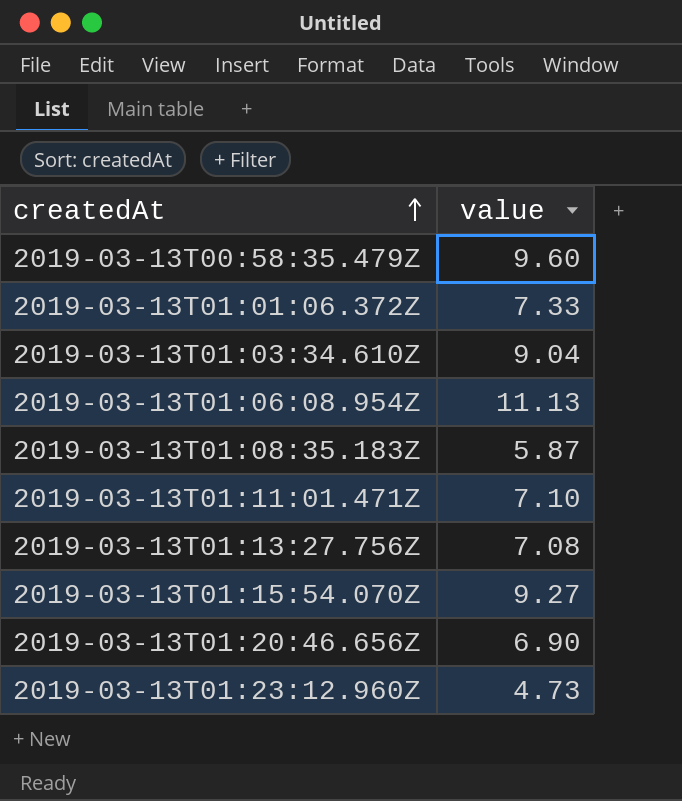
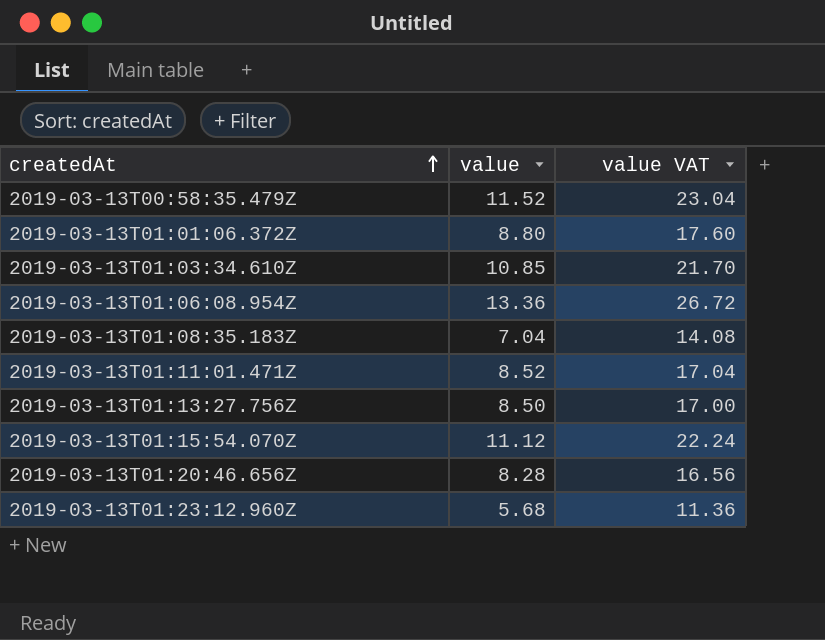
column value VAT | formula: none -> [value] * 2
2019-03-13T00:58:35.479Z | value: 9.60 -> 11.52
2019-03-13T01:01:06.372Z | value: 7.33 -> 8.80
2019-03-13T01:03:34.610Z | value: 9.04 -> 10.85
2019-03-13T01:06:08.954Z | value: 11.13 -> 13.36
2019-03-13T01:08:35.183Z | value: 5.87 -> 7.04
2019-03-13T01:11:01.471Z | value: 7.10 -> 8.52
2019-03-13T01:13:27.756Z | value: 7.08 -> 8.50
2019-03-13T01:15:54.070Z | value: 9.27 -> 11.12
2019-03-13T01:20:46.656Z | value: 6.90 -> 8.28
2019-03-13T01:23:12.960Z | value: 4.73 -> 5.68

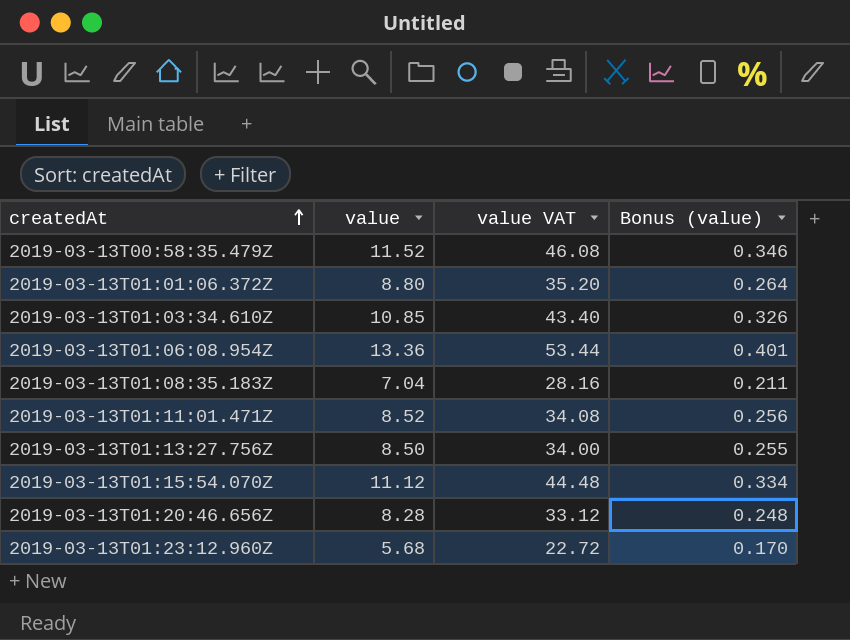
column value VAT | formula: [value] * 2 -> [value] * 4
column Bonus (value) | formula: none -> [value] * 0.03

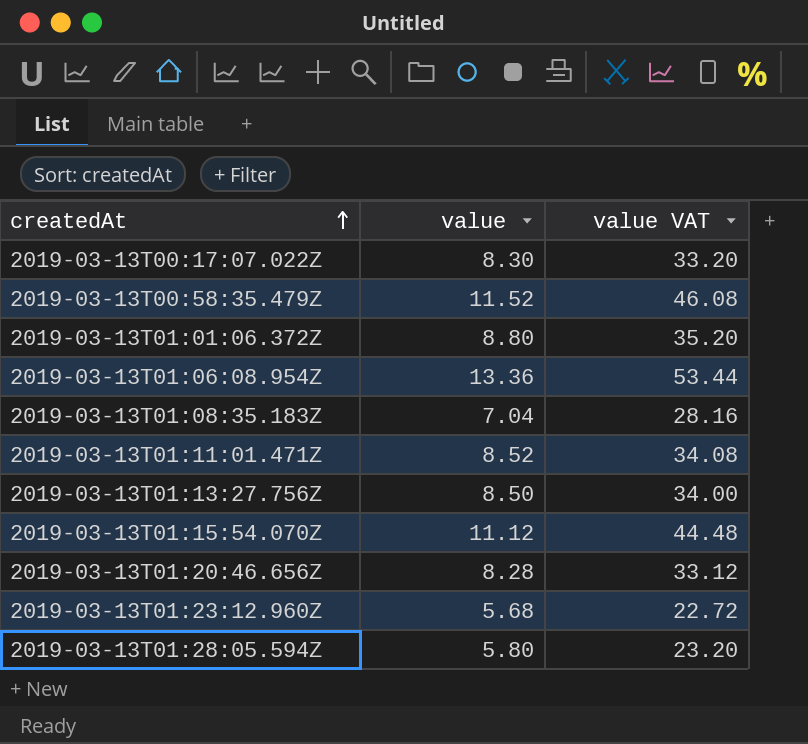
column Bonus (value) | formula: [value] * 0.03 -> none
row 2019-03-13T01:03:34.610Z: 10.85 | 43.40 | 0.326 -> none
row 2019-03-13T00:17:07.022Z: none -> 8.30 | 33.20
row 2019-03-13T01:28:05.594Z: none -> 5.80 | 23.20

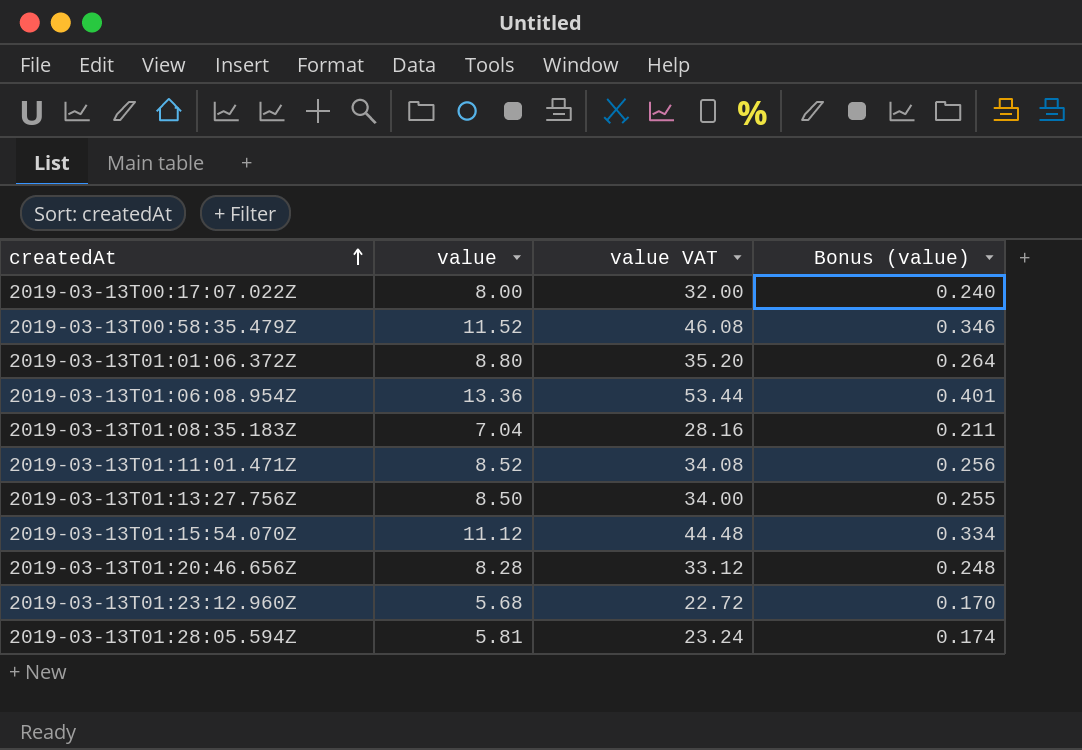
column Bonus (value) | formula: none -> [value] * 0.03
2019-03-13T00:17:07.022Z | value: 8.30 -> 8.00
2019-03-13T00:17:07.022Z | value VAT: 33.20 -> 32.00
2019-03-13T01:28:05.594Z | value: 5.80 -> 5.81
2019-03-13T01:28:05.594Z | value VAT: 23.20 -> 23.24

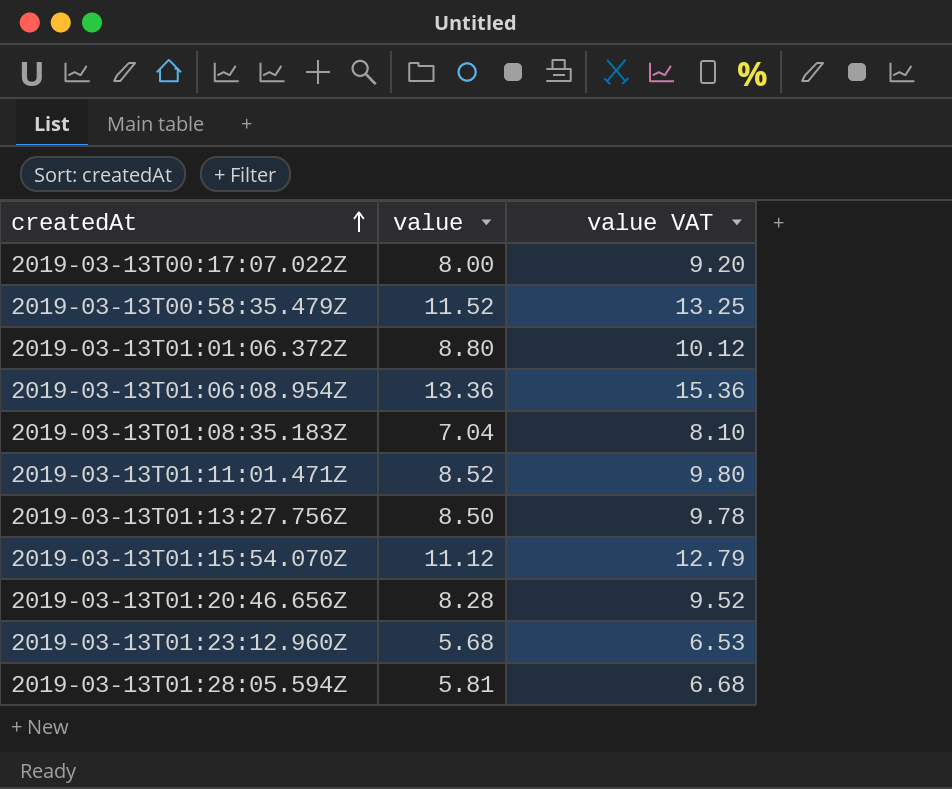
column Bonus (value) | formula: [value] * 0.03 -> none
column value VAT | formula: [value] * 4 -> [value] * 1.15

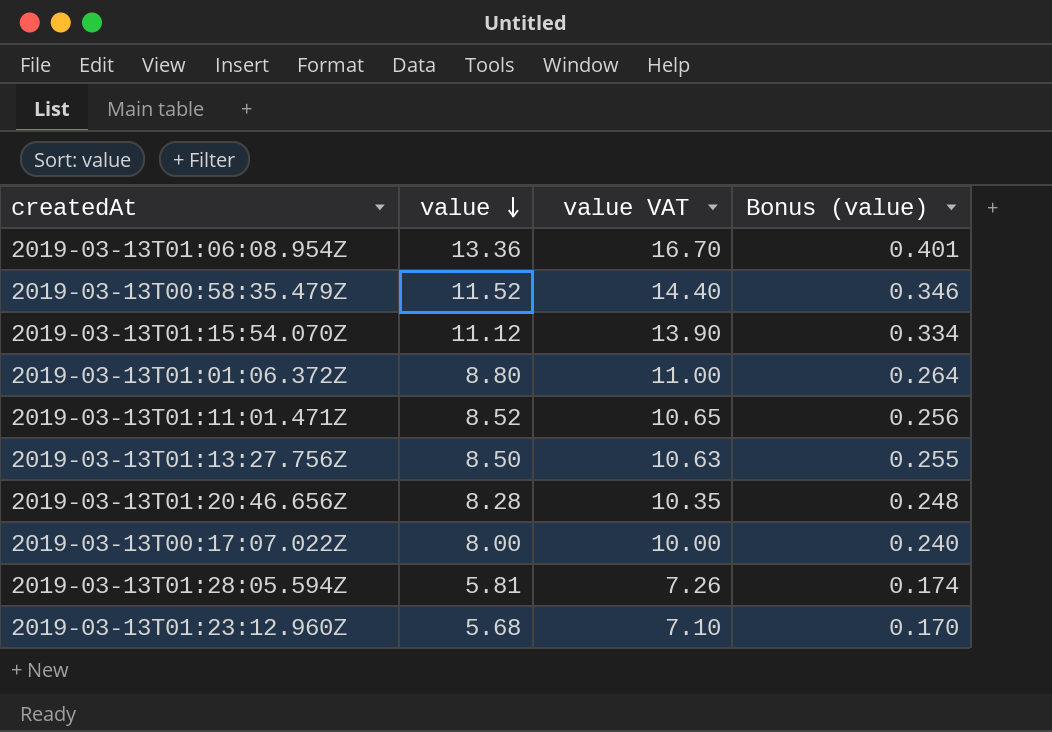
row order: createdAt ascending -> value descending
column value VAT | formula: [value] * 1.15 -> [value] * 1.25
column Bonus (value) | formula: none -> [value] * 0.03
row 2019-03-13T01:08:35.183Z: 7.04 | 8.10 -> none

